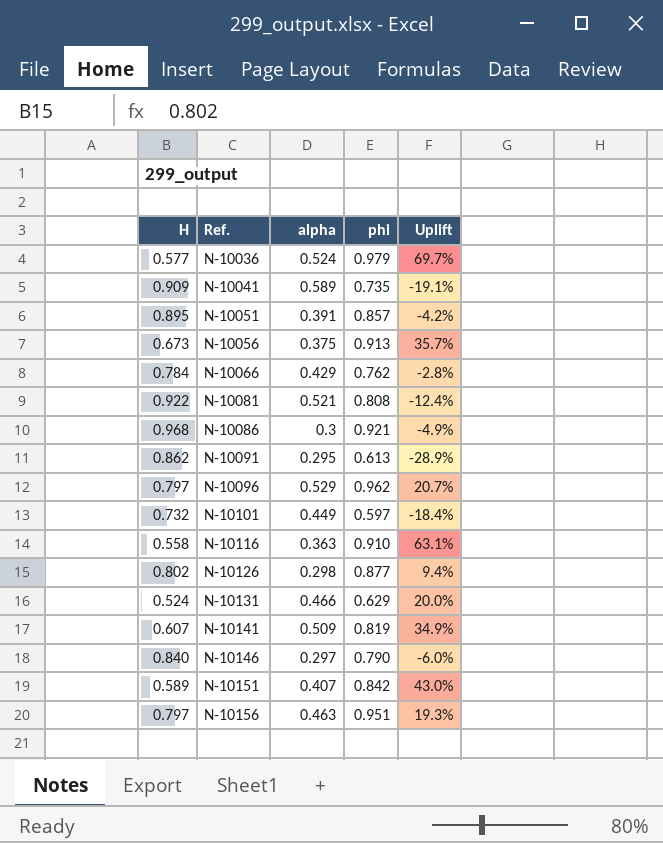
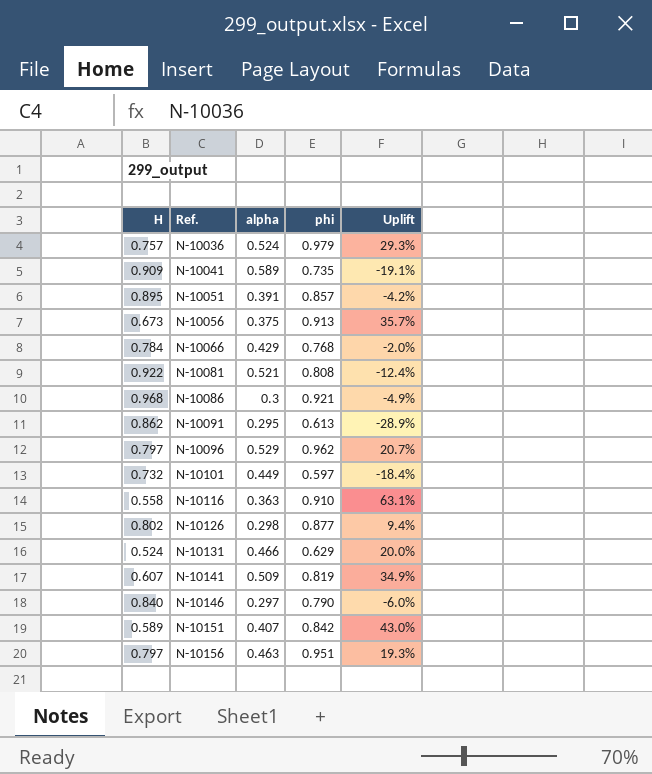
N-10036 | H: 0.577 -> 0.757
N-10036 | Uplift: 69.7% -> 29.3%
N-10066 | phi: 0.762 -> 0.768
N-10066 | Uplift: -2.8% -> -2.0%

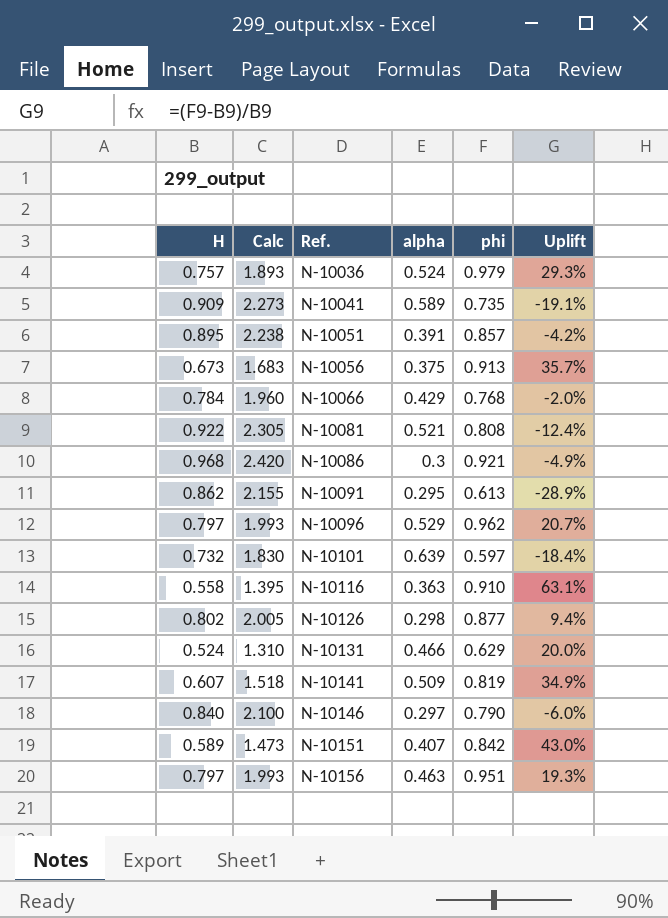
column Calc | formula: none -> [H] * 2.5
N-10101 | alpha: 0.449 -> 0.639

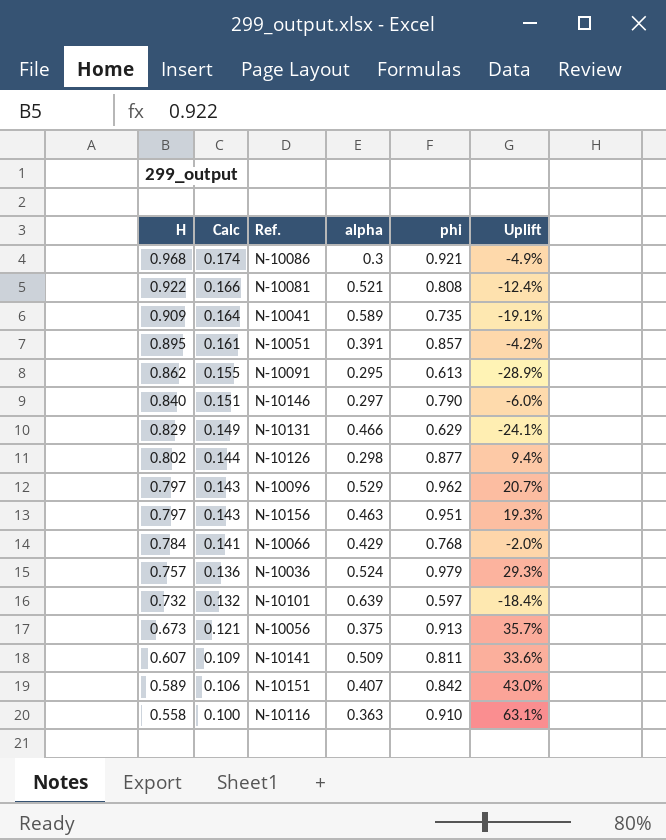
row order: Ref. ascending -> H descending
column Calc | formula: [H] * 2.5 -> [H] * 0.18
N-10131 | H: 0.524 -> 0.829
N-10131 | Uplift: 20.0% -> -24.1%
N-10141 | phi: 0.819 -> 0.811
N-10141 | Uplift: 34.9% -> 33.6%

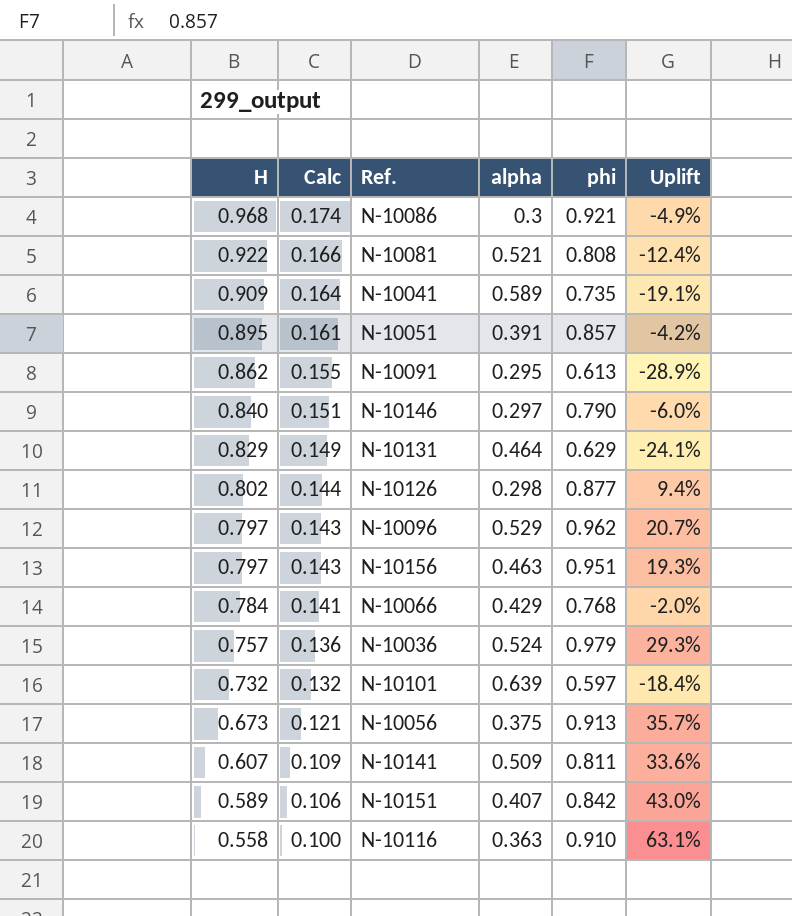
N-10131 | alpha: 0.466 -> 0.464

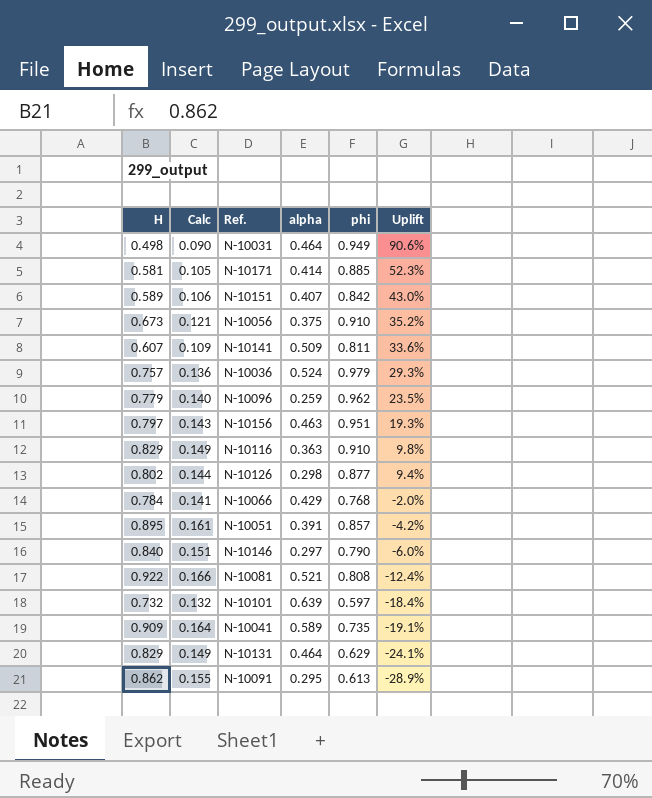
row order: H descending -> Uplift descending
row N-10086: 0.968 | 0.174 | 0.3 | 0.921 | -4.9% -> none
row N-10031: none -> 0.498 | 0.090 | 0.464 | 0.949 | 90.6%
row N-10171: none -> 0.581 | 0.105 | 0.414 | 0.885 | 52.3%
N-10056 | phi: 0.913 -> 0.910
N-10056 | Uplift: 35.7% -> 35.2%
N-10096 | H: 0.797 -> 0.779
N-10096 | Calc: 0.143 -> 0.140
N-10096 | alpha: 0.529 -> 0.259
N-10096 | Uplift: 20.7% -> 23.5%
N-10116 | H: 0.558 -> 0.829
N-10116 | Calc: 0.100 -> 0.149
N-10116 | Uplift: 63.1% -> 9.8%

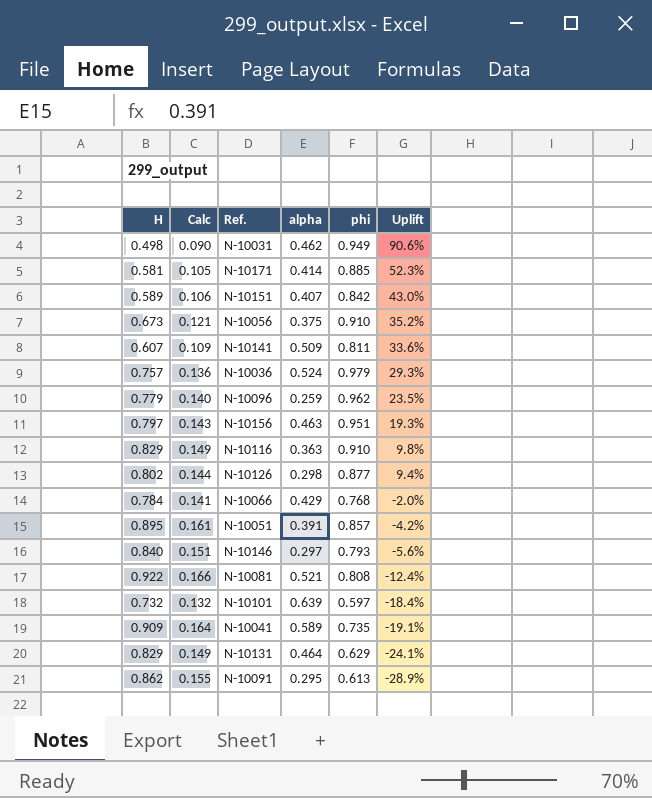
N-10031 | alpha: 0.464 -> 0.462
N-10146 | phi: 0.790 -> 0.793
N-10146 | Uplift: -6.0% -> -5.6%

